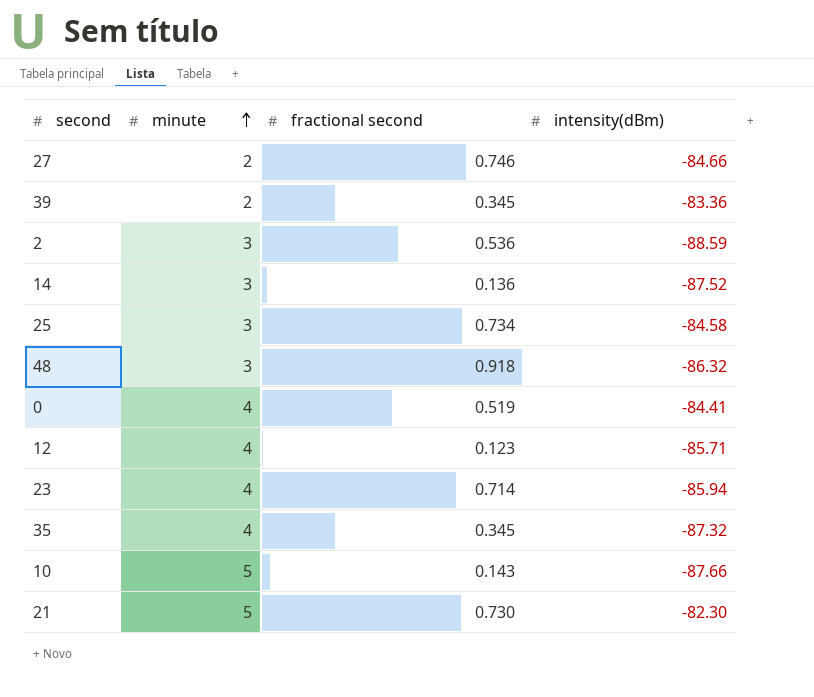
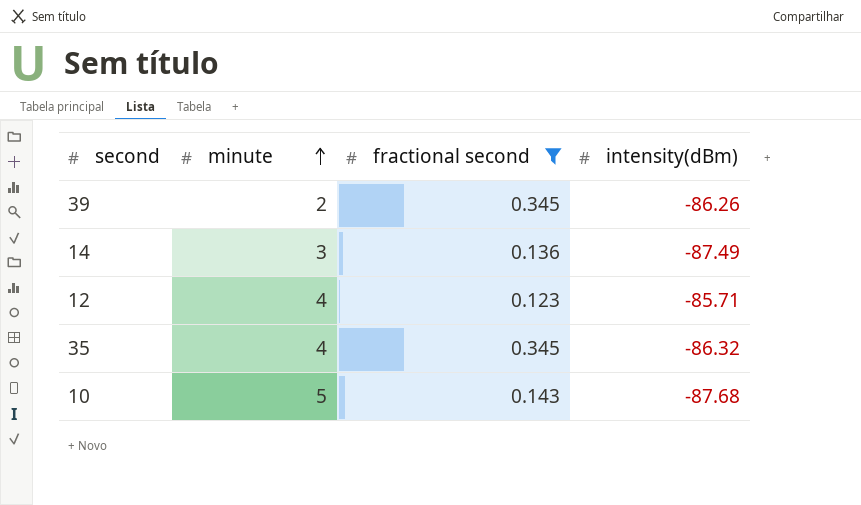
filter: none -> fractional second <= 0.345
39 | intensity(dBm): -83.36 -> -86.26
14 | intensity(dBm): -87.52 -> -87.49
35 | intensity(dBm): -87.32 -> -86.32
10 | intensity(dBm): -87.66 -> -87.68

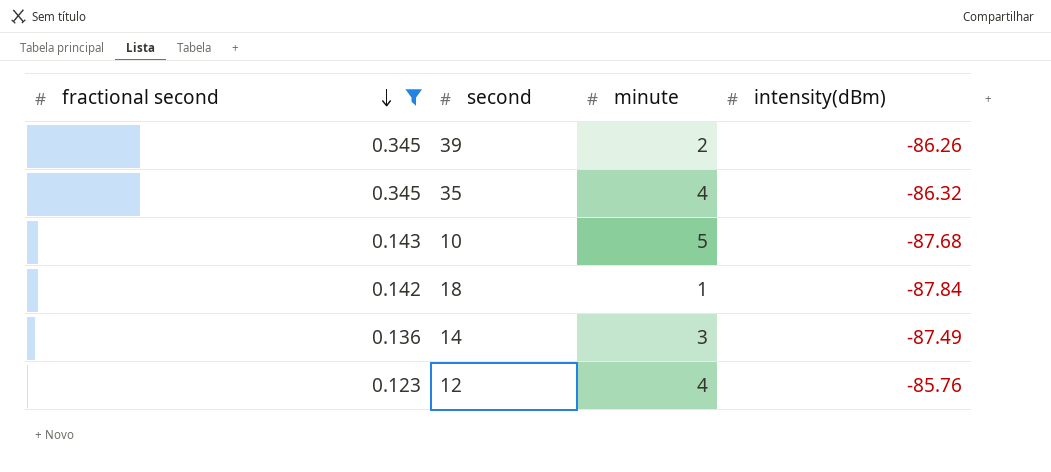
row order: minute ascending -> fractional second descending
column fractional second | position: 3 -> 1
row 18: none -> 0.142 | 1 | -87.84
12 | intensity(dBm): -85.71 -> -85.76

